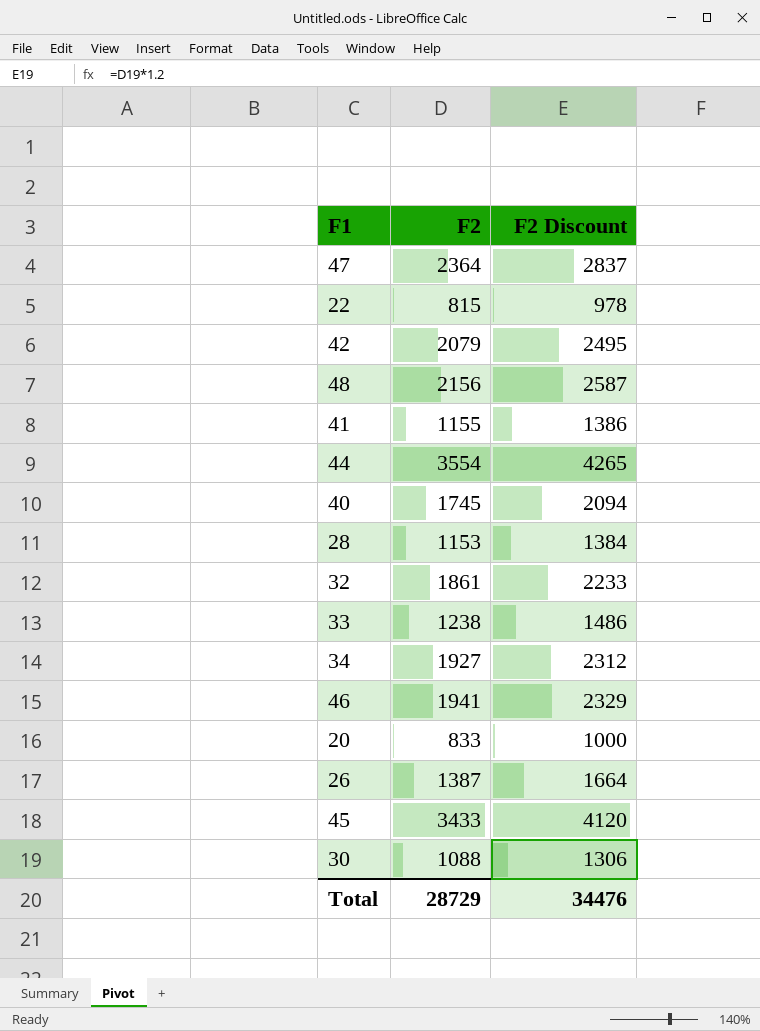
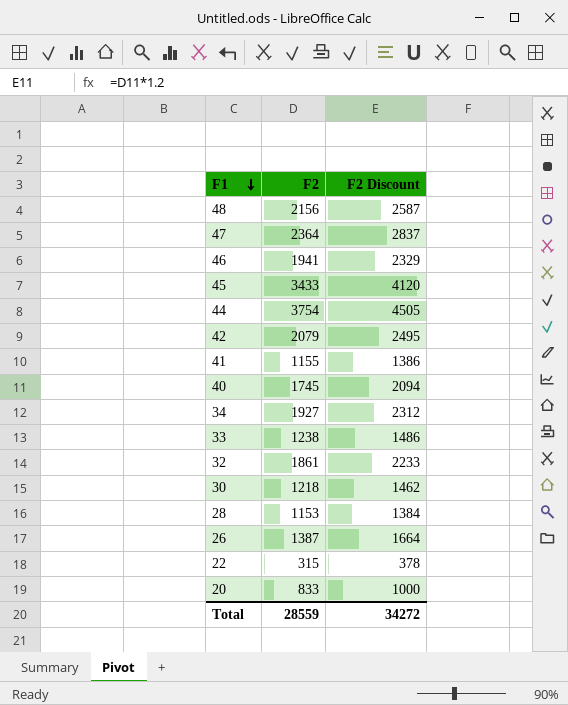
row order: none -> F1 descending
44 | F2: 3554 -> 3754
44 | F2 Discount: 4265 -> 4505
30 | F2: 1088 -> 1218
30 | F2 Discount: 1306 -> 1462
22 | F2: 815 -> 315
22 | F2 Discount: 978 -> 378
Total | F2: 28729 -> 28559
Total | F2 Discount: 34476 -> 34272

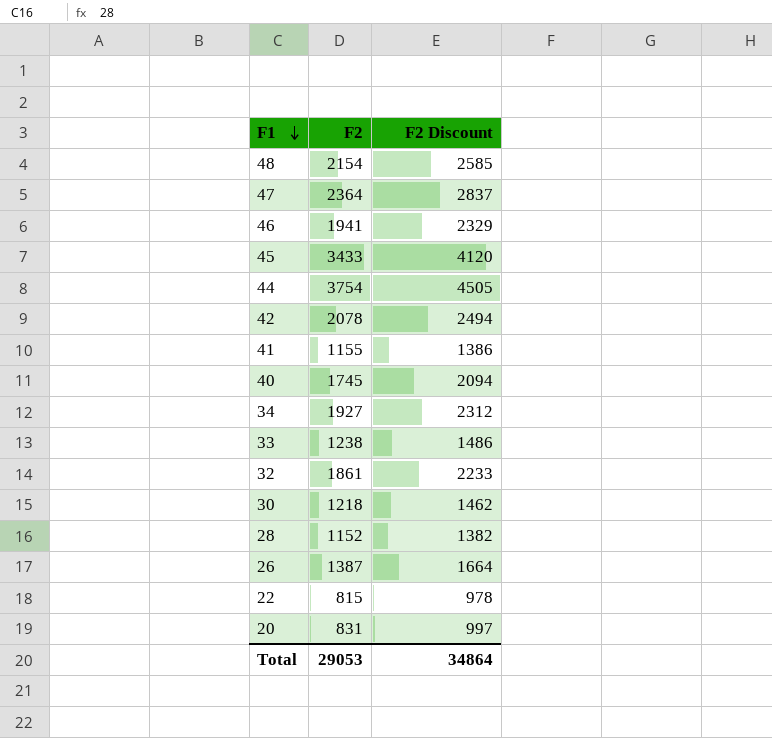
48 | F2: 2156 -> 2154
48 | F2 Discount: 2587 -> 2585
42 | F2: 2079 -> 2078
42 | F2 Discount: 2495 -> 2494
28 | F2: 1153 -> 1152
28 | F2 Discount: 1384 -> 1382
22 | F2: 315 -> 815
22 | F2 Discount: 378 -> 978
20 | F2: 833 -> 831
20 | F2 Discount: 1000 -> 997
Total | F2: 28559 -> 29053
Total | F2 Discount: 34272 -> 34864

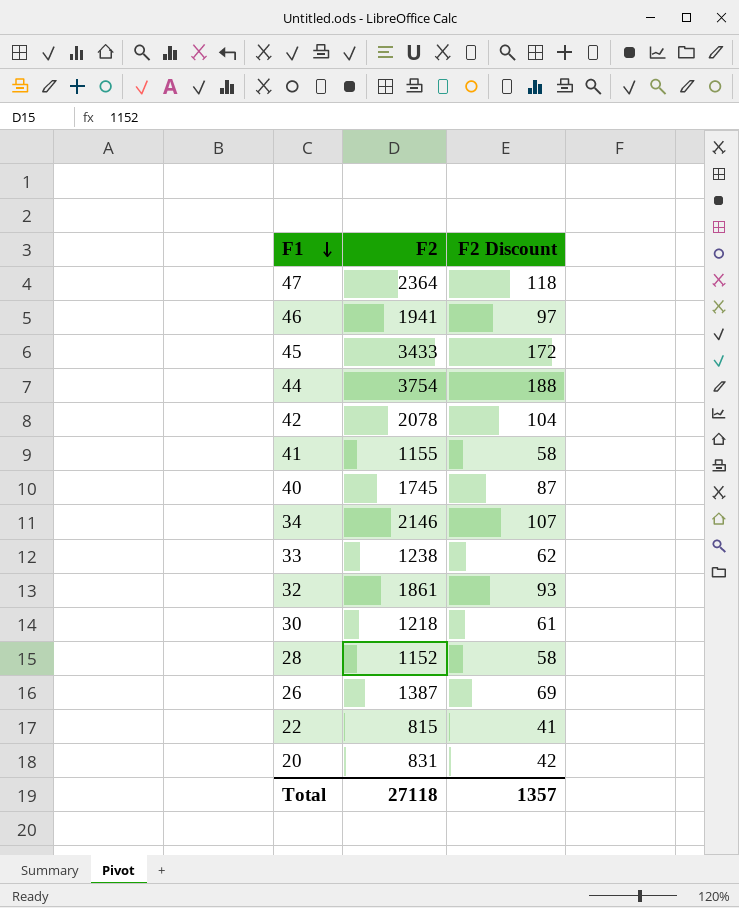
column F2 Discount | formula: [F2] * 1.2 -> [F2] * 0.05
row 48: 2154 | 2585 -> none
34 | F2: 1927 -> 2146
Total | F2: 29053 -> 27118
Total | F2 Discount: 34864 -> 1357

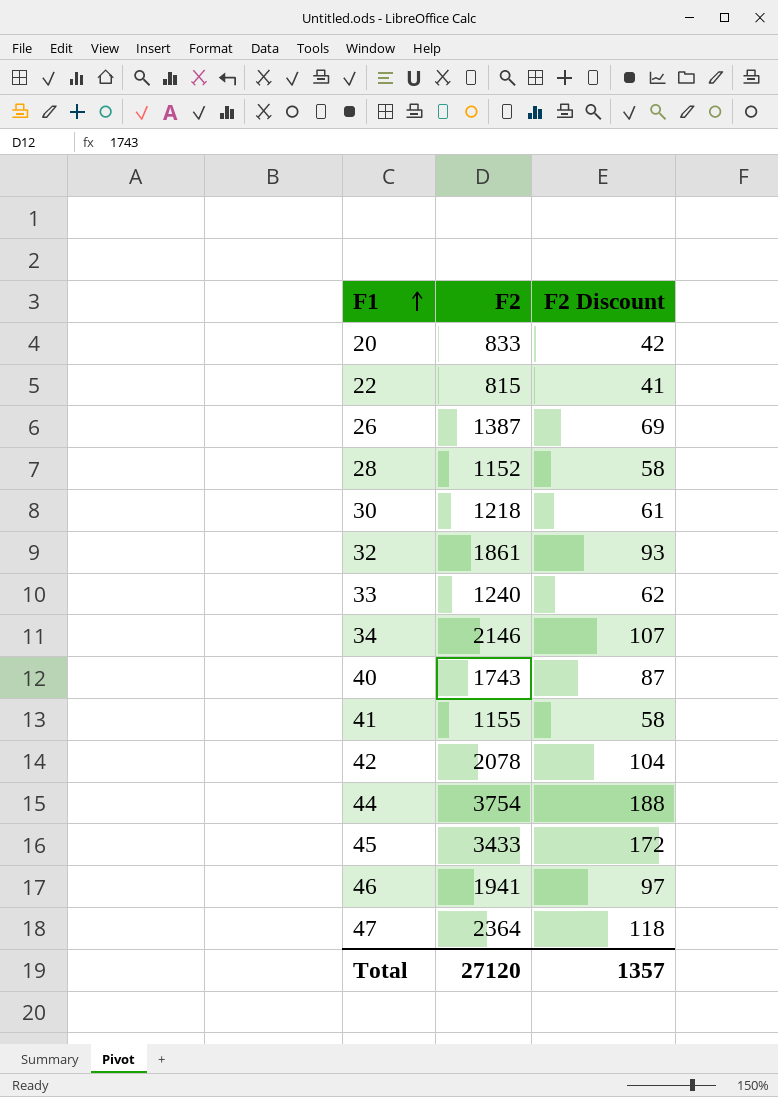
row order: F1 descending -> F1 ascending
20 | F2: 831 -> 833
33 | F2: 1238 -> 1240
40 | F2: 1745 -> 1743
Total | F2: 27118 -> 27120

